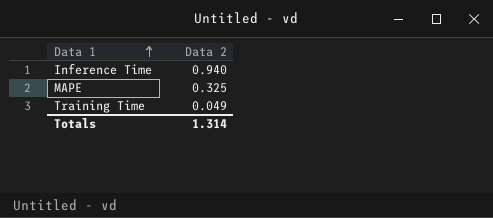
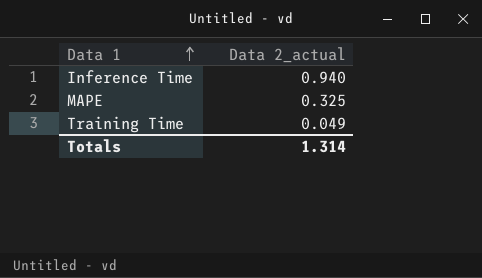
column name: Data 2 -> Data 2_actual

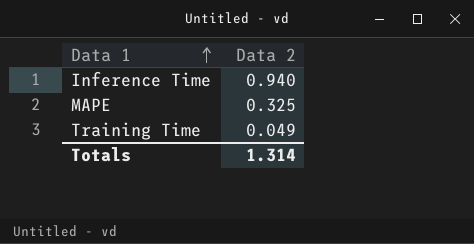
column name: Data 2_actual -> Data 2

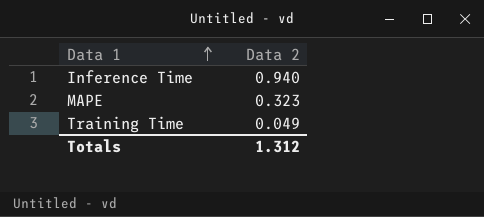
MAPE | Data 2: 0.325 -> 0.323
Totals | Data 2: 1.314 -> 1.312

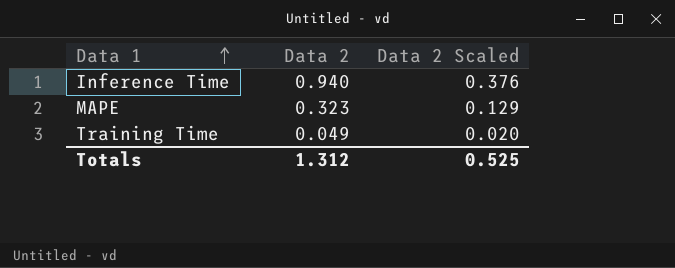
column Data 2 Scaled | formula: none -> [Data 2] * 0.4

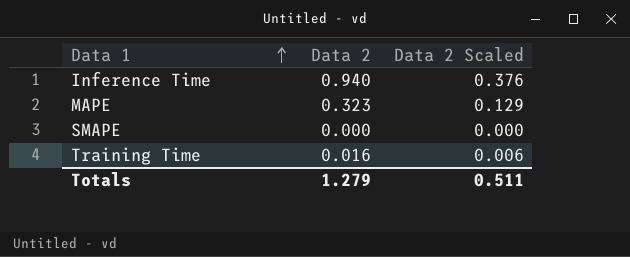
row SMAPE: none -> 0.000 | 0.000
Training Time | Data 2: 0.049 -> 0.016
Training Time | Data 2 Scaled: 0.020 -> 0.006
Totals | Data 2: 1.312 -> 1.279
Totals | Data 2 Scaled: 0.525 -> 0.511

